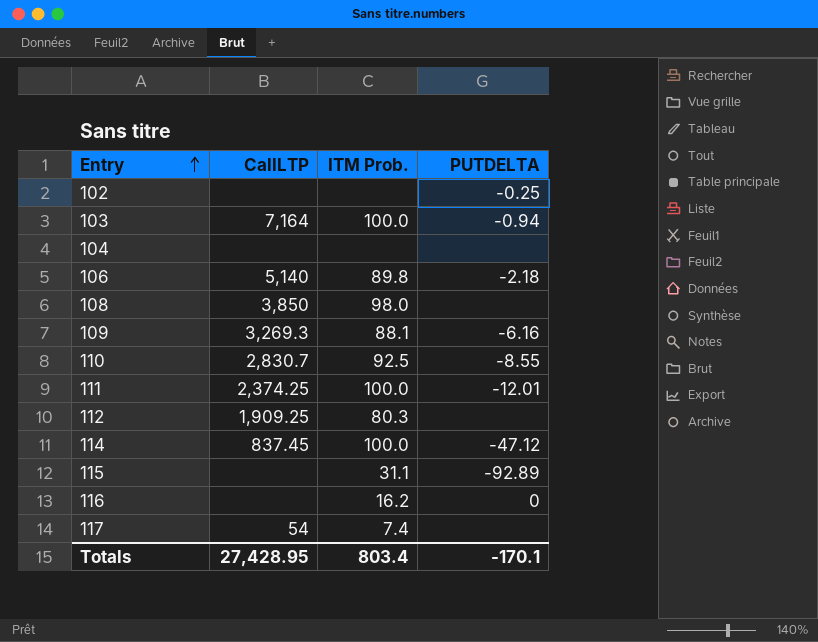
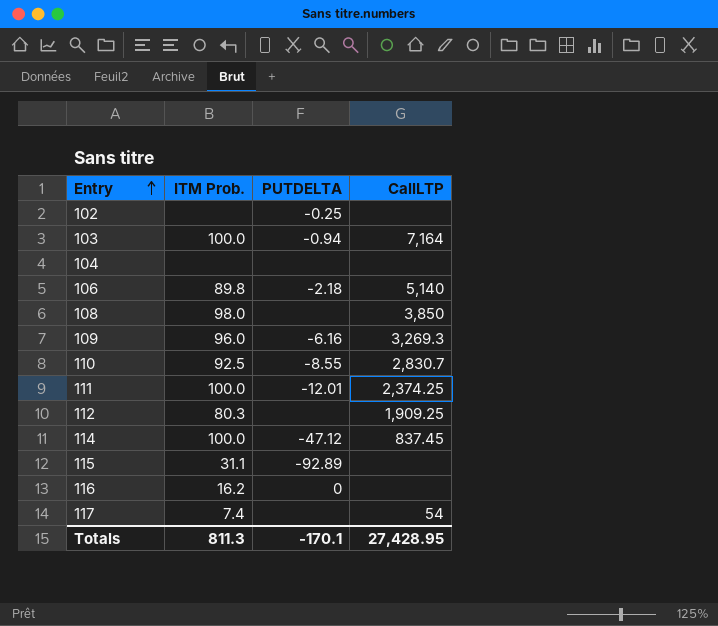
column CallLTP | position: 2 -> 4
109 | ITM Prob.: 88.1 -> 96.0
Totals | ITM Prob.: 803.4 -> 811.3

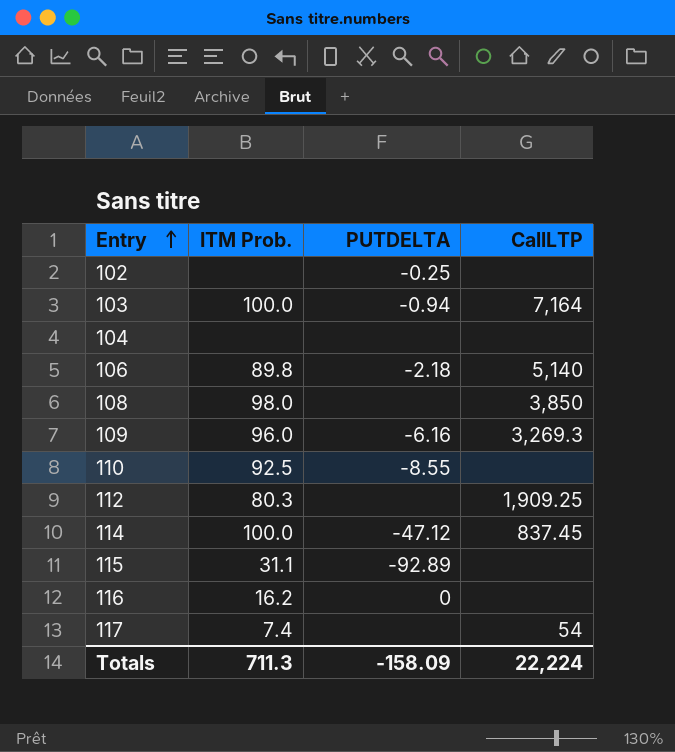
row 111: 100.0 | -12.01 | 2,374.25 -> none
110 | CallLTP: 2,830.7 -> none
Totals | ITM Prob.: 811.3 -> 711.3
Totals | PUTDELTA: -170.1 -> -158.09
Totals | CallLTP: 27,428.95 -> 22,224

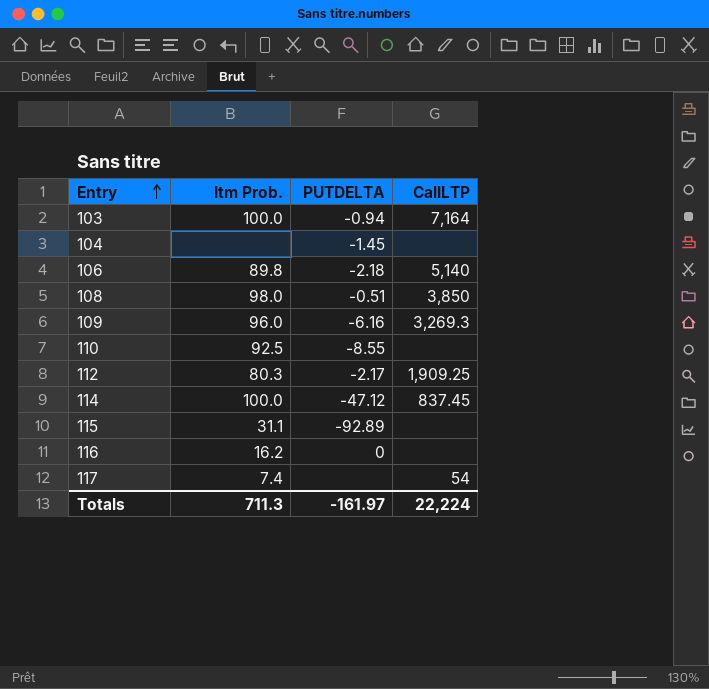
column name: ITM Prob. -> Itm Prob.
row 102: none | -0.25 | none -> none
104 | PUTDELTA: none -> -1.45
108 | PUTDELTA: none -> -0.51
112 | PUTDELTA: none -> -2.17
Totals | PUTDELTA: -158.09 -> -161.97

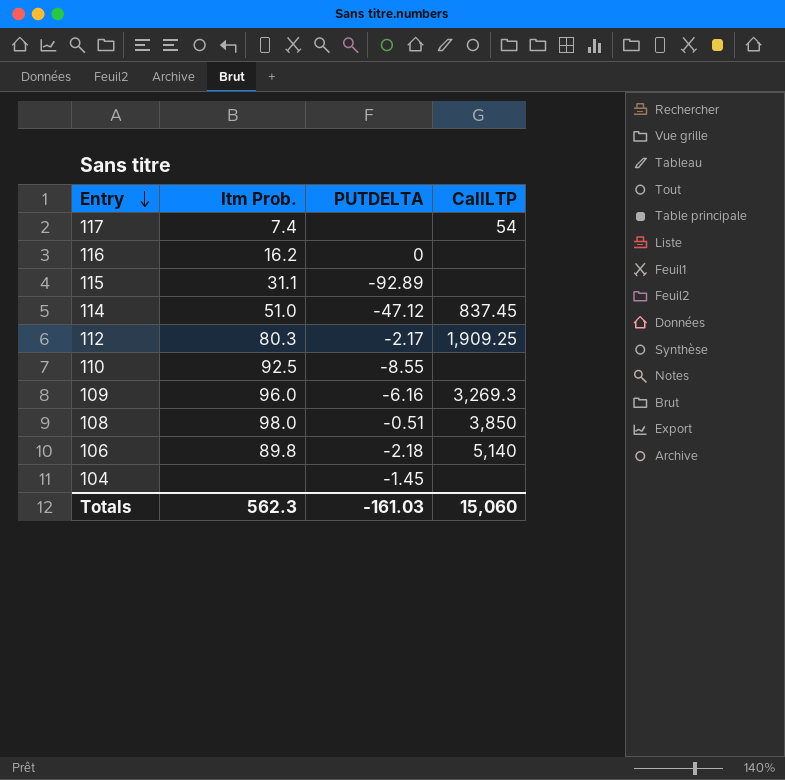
row order: Entry ascending -> Entry descending
row 103: 100.0 | -0.94 | 7,164 -> none
114 | Itm Prob.: 100.0 -> 51.0
Totals | Itm Prob.: 711.3 -> 562.3
Totals | PUTDELTA: -161.97 -> -161.03
Totals | CallLTP: 22,224 -> 15,060

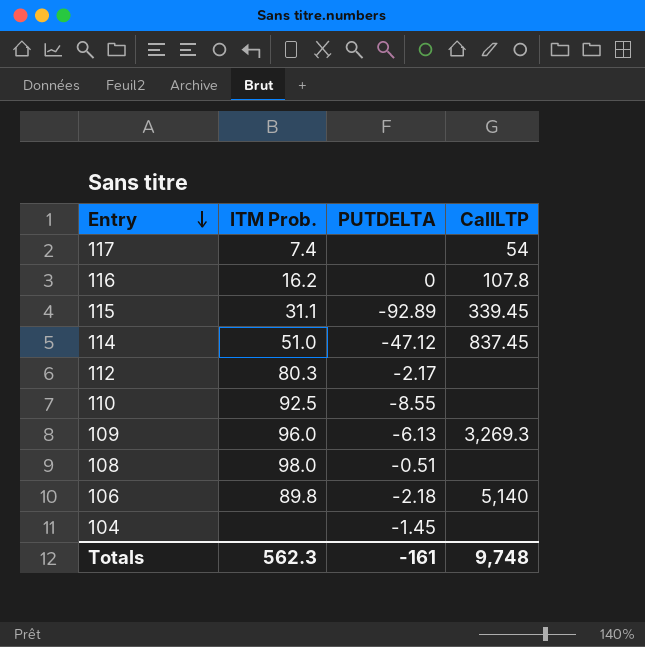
column name: Itm Prob. -> ITM Prob.
116 | CallLTP: none -> 107.8
115 | CallLTP: none -> 339.45
112 | CallLTP: 1,909.25 -> none
109 | PUTDELTA: -6.16 -> -6.13
108 | CallLTP: 3,850 -> none
Totals | PUTDELTA: -161.03 -> -161
Totals | CallLTP: 15,060 -> 9,748

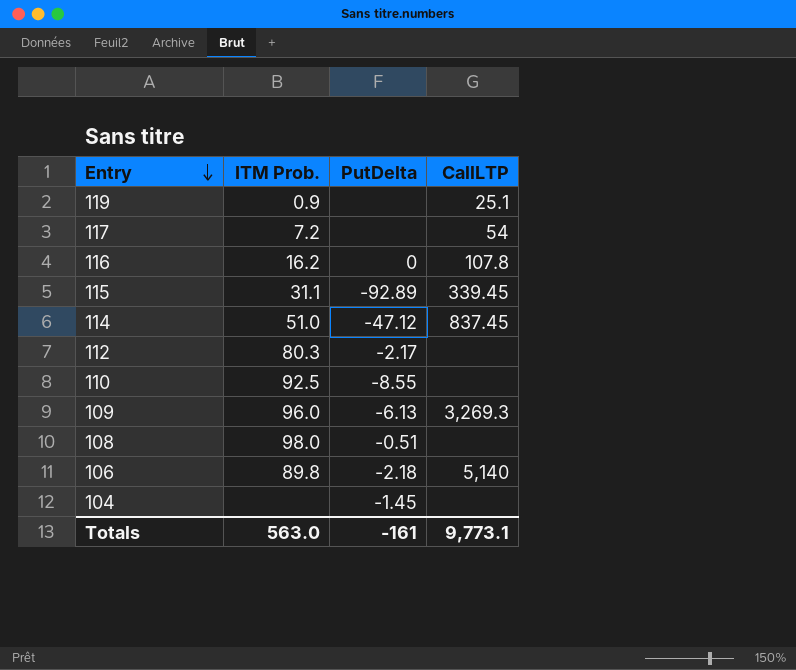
column name: PUTDELTA -> PutDelta
row 119: none -> 0.9 | none | 25.1
117 | ITM Prob.: 7.4 -> 7.2
Totals | ITM Prob.: 562.3 -> 563.0
Totals | CallLTP: 9,748 -> 9,773.1

